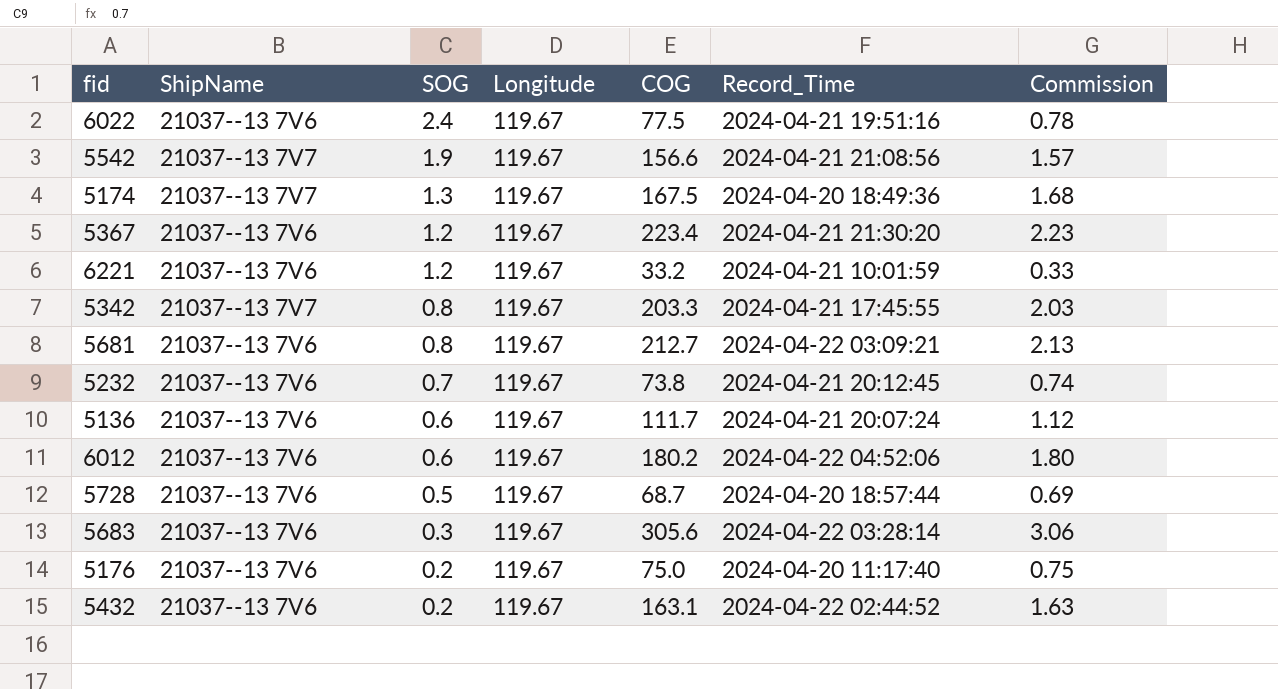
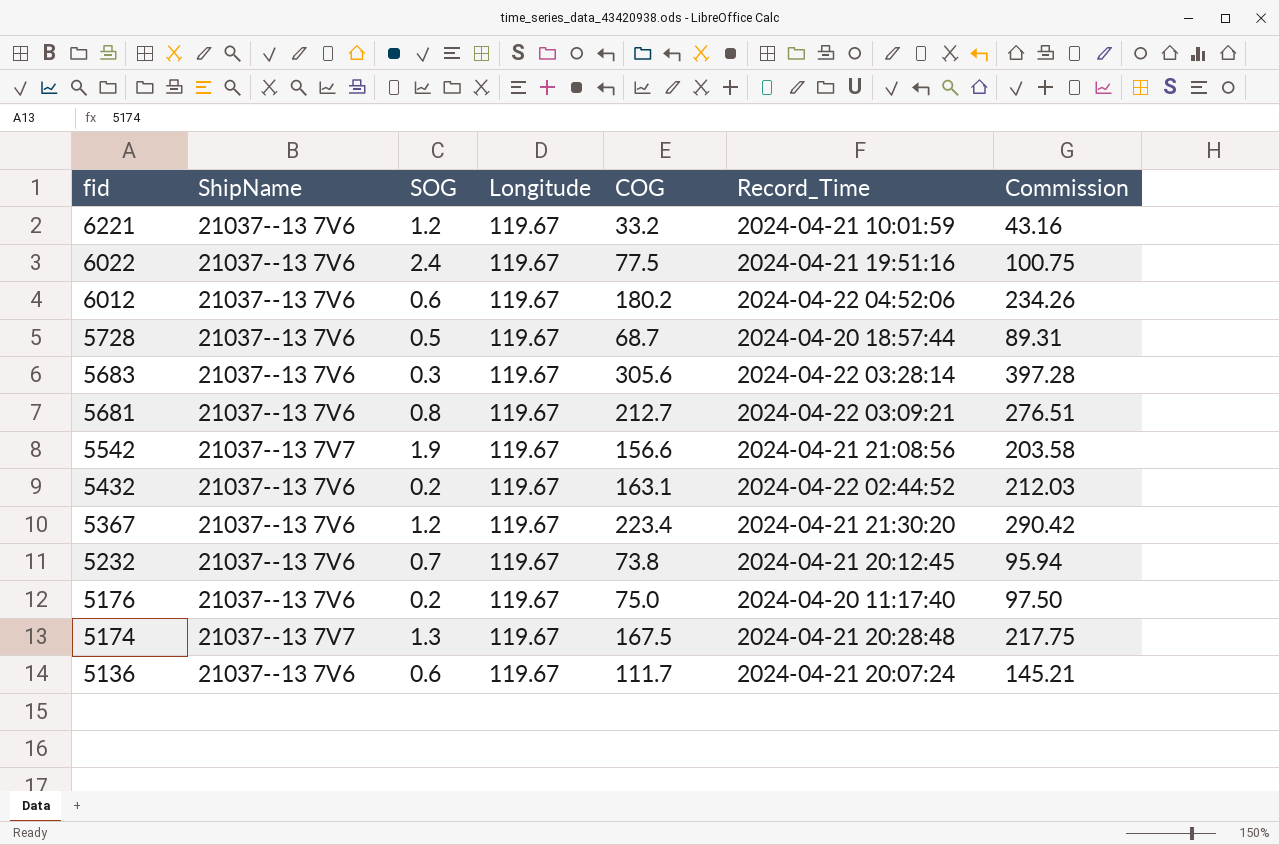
row order: SOG descending -> fid descending
column Commission | formula: [COG] * 0.01 -> [COG] * 1.3
row 5342: 21037--13 7V7 | 0.8 | 119.67 | 203.3 | 2024-04-21 17:45:55 | 2.03 -> none
5174 | Record_Time: 2024-04-20 18:49:36 -> 2024-04-21 20:28:48

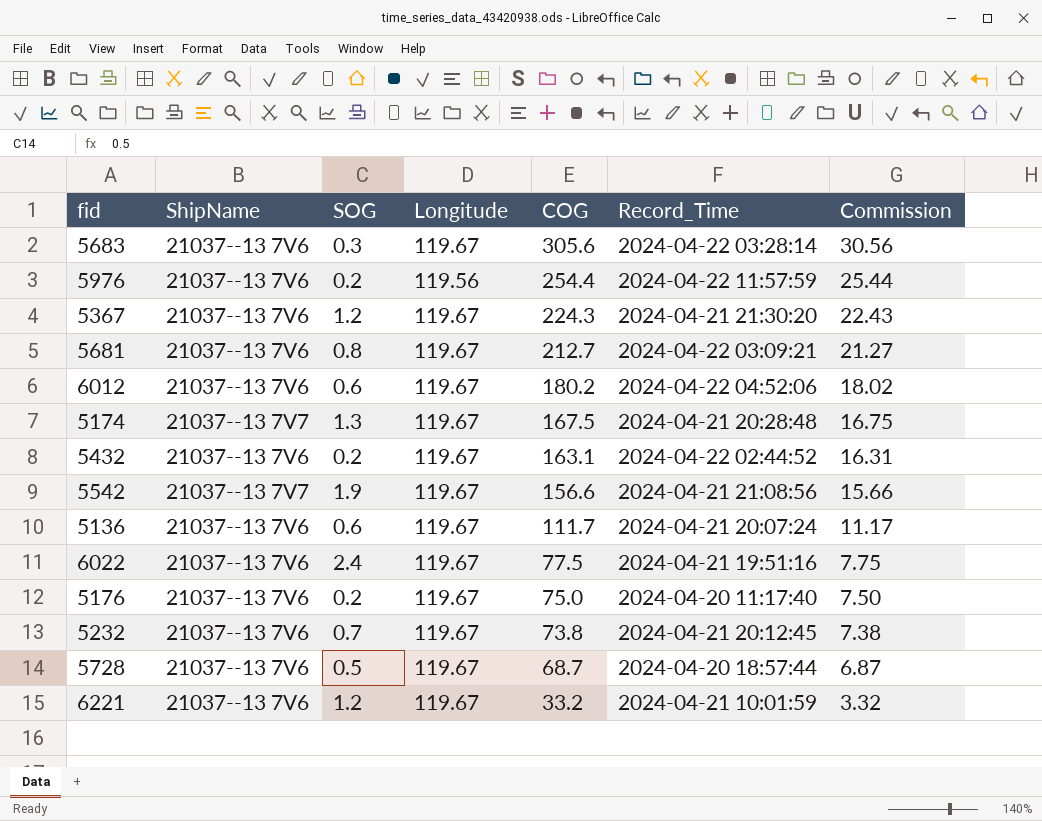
row order: fid descending -> COG descending
column Commission | formula: [COG] * 1.3 -> [COG] * 0.1
row 5976: none -> 21037--13 7V6 | 0.2 | 119.56 | 254.4 | 2024-04-22 11:57:59 | 25.44
5367 | COG: 223.4 -> 224.3

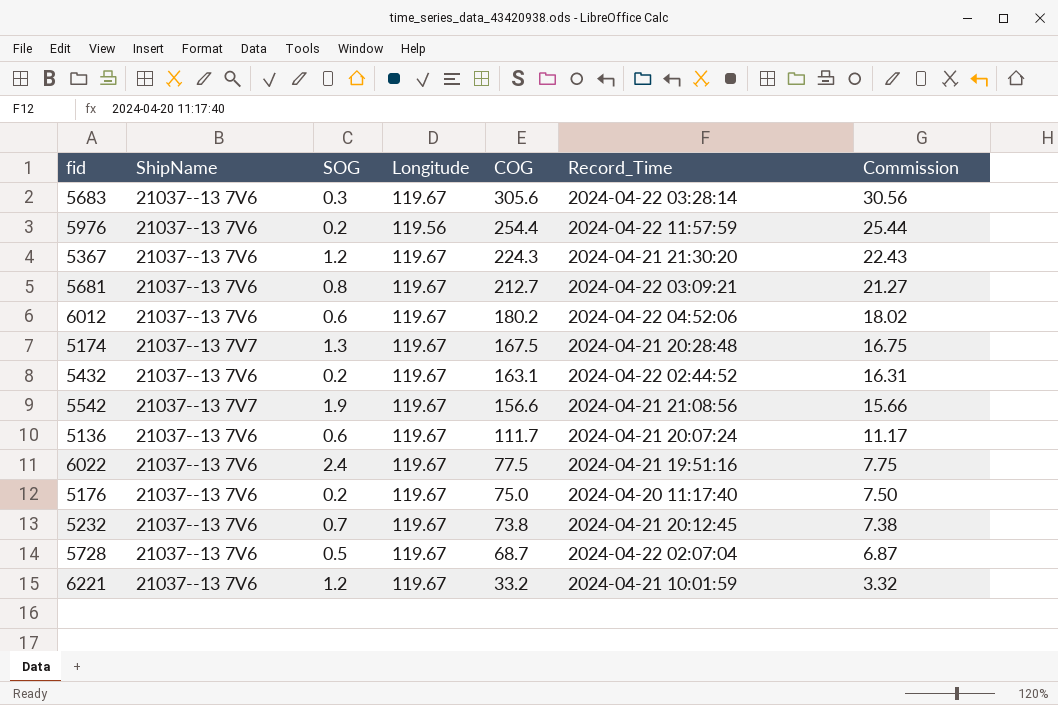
5728 | Record_Time: 2024-04-20 18:57:44 -> 2024-04-22 02:07:04

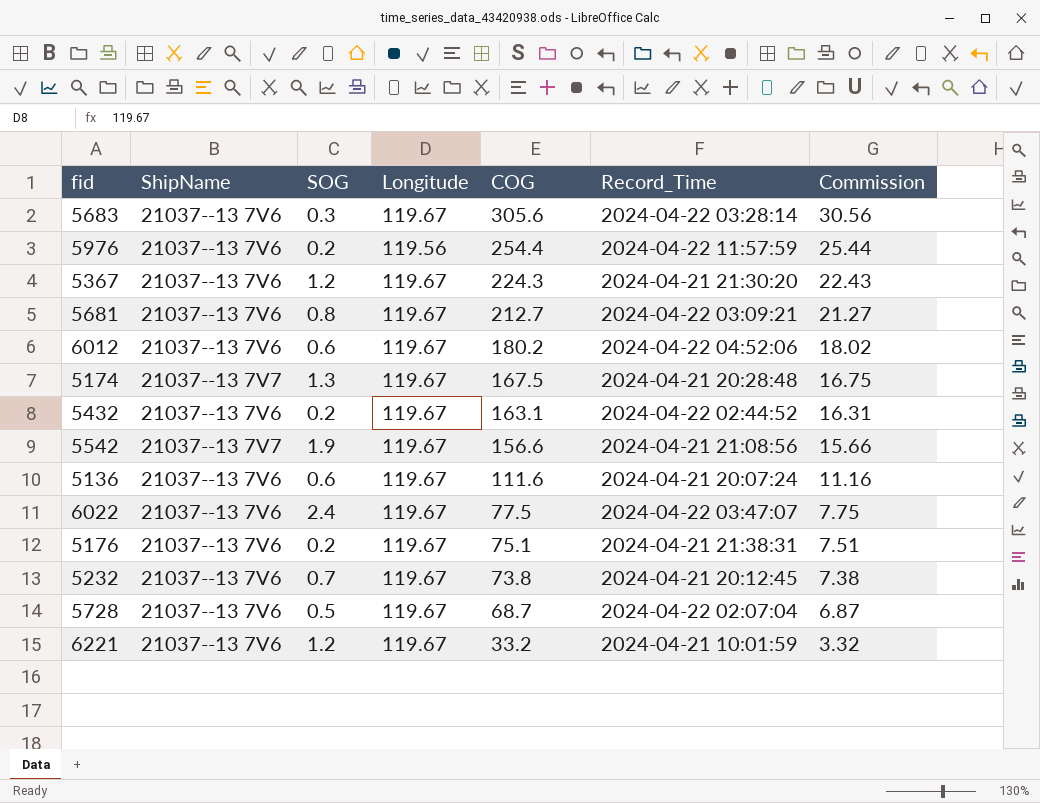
5136 | COG: 111.7 -> 111.6
5136 | Commission: 11.17 -> 11.16
6022 | Record_Time: 2024-04-21 19:51:16 -> 2024-04-22 03:47:07
5176 | COG: 75.0 -> 75.1
5176 | Record_Time: 2024-04-20 11:17:40 -> 2024-04-21 21:38:31
5176 | Commission: 7.50 -> 7.51

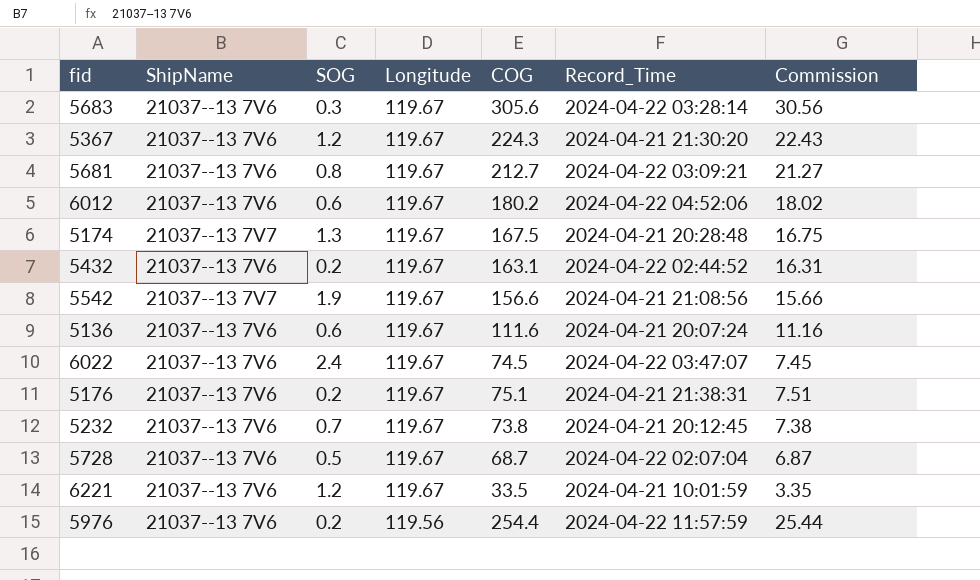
row order: COG descending -> Longitude descending
6022 | COG: 77.5 -> 74.5
6022 | Commission: 7.75 -> 7.45
6221 | COG: 33.2 -> 33.5
6221 | Commission: 3.32 -> 3.35

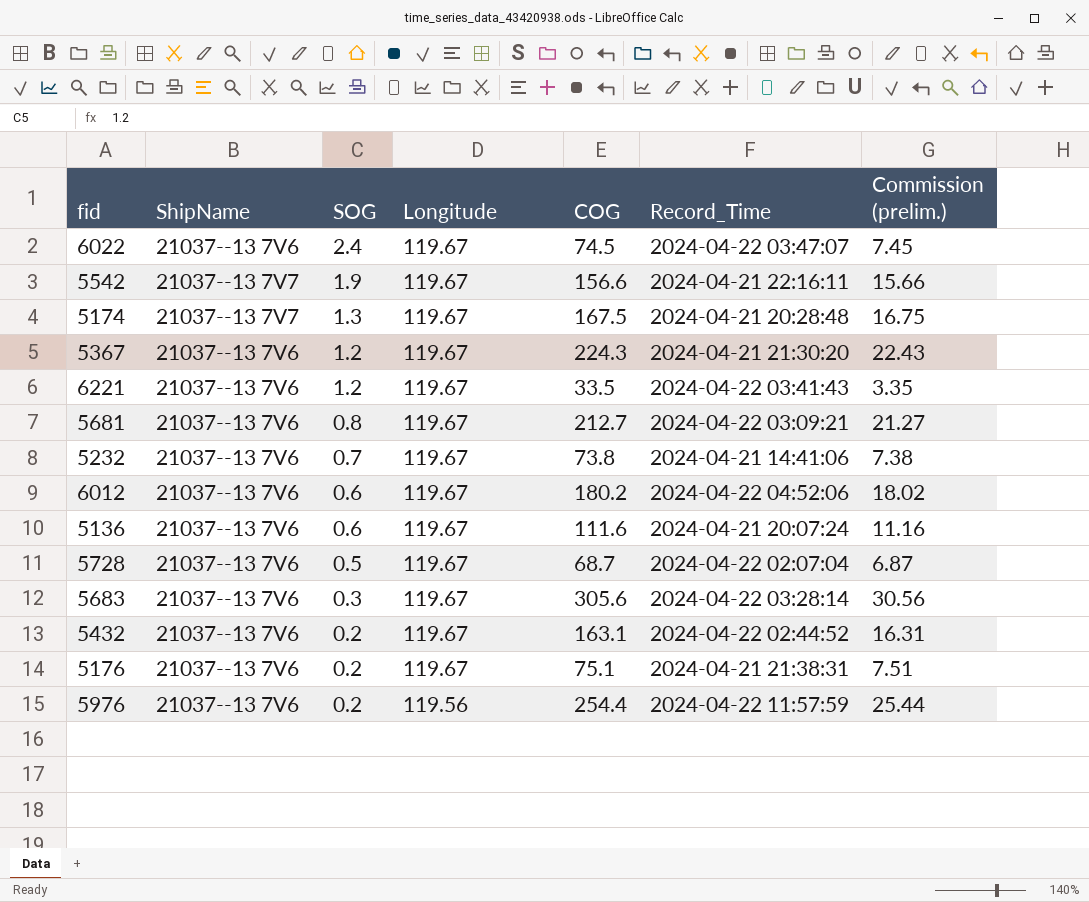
row order: Longitude descending -> SOG descending
column name: Commission -> Commission (prelim.)
5542 | Record_Time: 2024-04-21 21:08:56 -> 2024-04-21 22:16:11
6221 | Record_Time: 2024-04-21 10:01:59 -> 2024-04-22 03:41:43
5232 | Record_Time: 2024-04-21 20:12:45 -> 2024-04-21 14:41:06

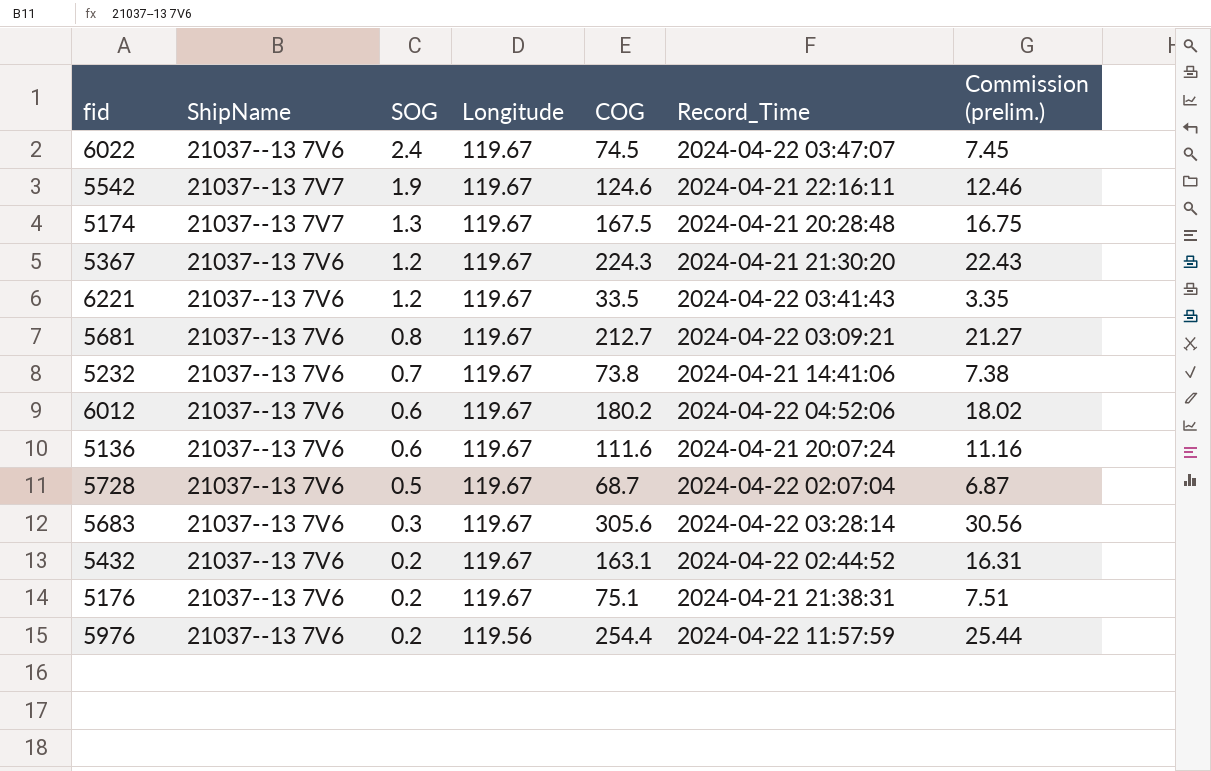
5542 | COG: 156.6 -> 124.6
5542 | Commission (prelim.): 15.66 -> 12.46

